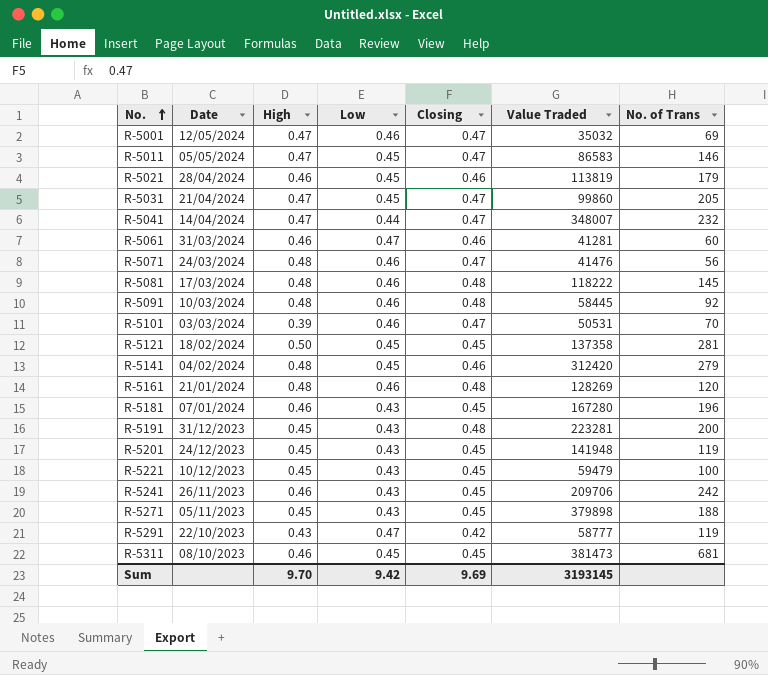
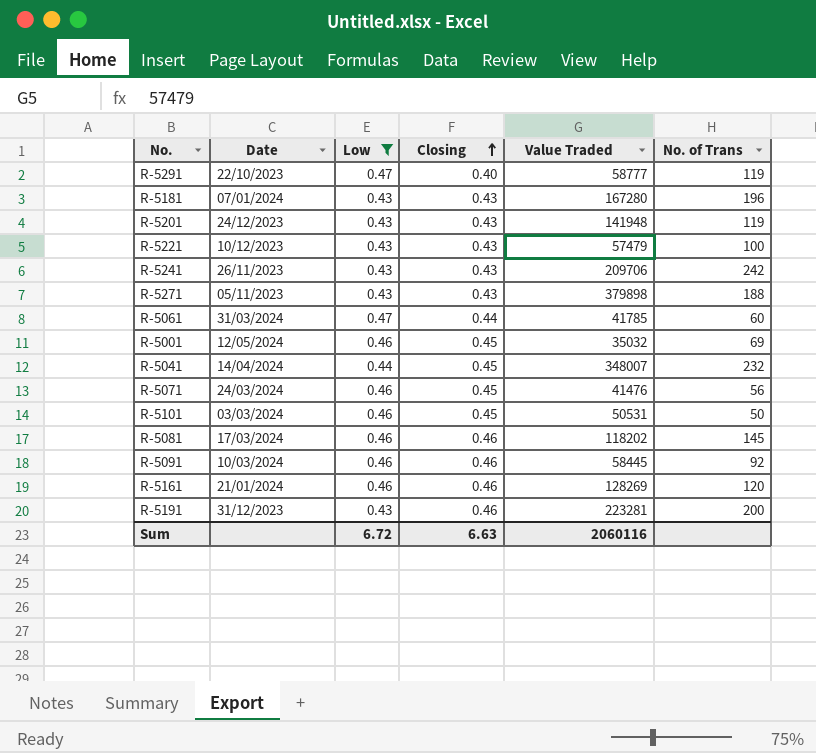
filter: none -> Low != 0.45
row order: No. ascending -> Closing ascending
column High | position: 3 -> none
R-5291 | Closing: 0.42 -> 0.40
R-5181 | Closing: 0.45 -> 0.43
R-5201 | Closing: 0.45 -> 0.43
R-5221 | Closing: 0.45 -> 0.43
R-5221 | Value Traded: 59479 -> 57479
R-5241 | Closing: 0.45 -> 0.43
R-5271 | Closing: 0.45 -> 0.43
R-5061 | Closing: 0.46 -> 0.44
R-5061 | Value Traded: 41281 -> 41785
R-5001 | Closing: 0.47 -> 0.45
R-5041 | Closing: 0.47 -> 0.45
R-5071 | Closing: 0.47 -> 0.45
R-5101 | Closing: 0.47 -> 0.45
R-5101 | No. of Trans: 70 -> 50
R-5081 | Closing: 0.48 -> 0.46
R-5081 | Value Traded: 118222 -> 118202
R-5091 | Closing: 0.48 -> 0.46
R-5161 | Closing: 0.48 -> 0.46
R-5191 | Closing: 0.48 -> 0.46
Sum | Low: 9.42 -> 6.72
Sum | Closing: 9.69 -> 6.63
Sum | Value Traded: 3193145 -> 2060116

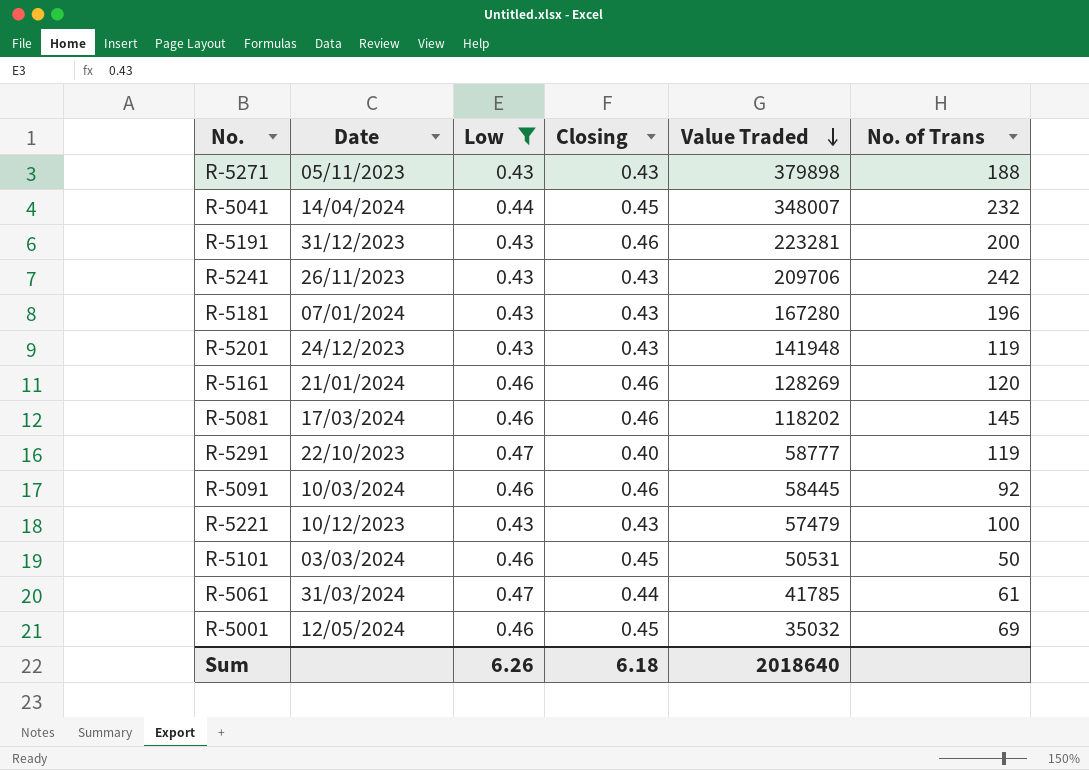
row order: Closing ascending -> Value Traded descending
row R-5071: 24/03/2024 | 0.46 | 0.45 | 41476 | 56 -> none
R-5061 | No. of Trans: 60 -> 61
Sum | Low: 6.72 -> 6.26
Sum | Closing: 6.63 -> 6.18
Sum | Value Traded: 2060116 -> 2018640

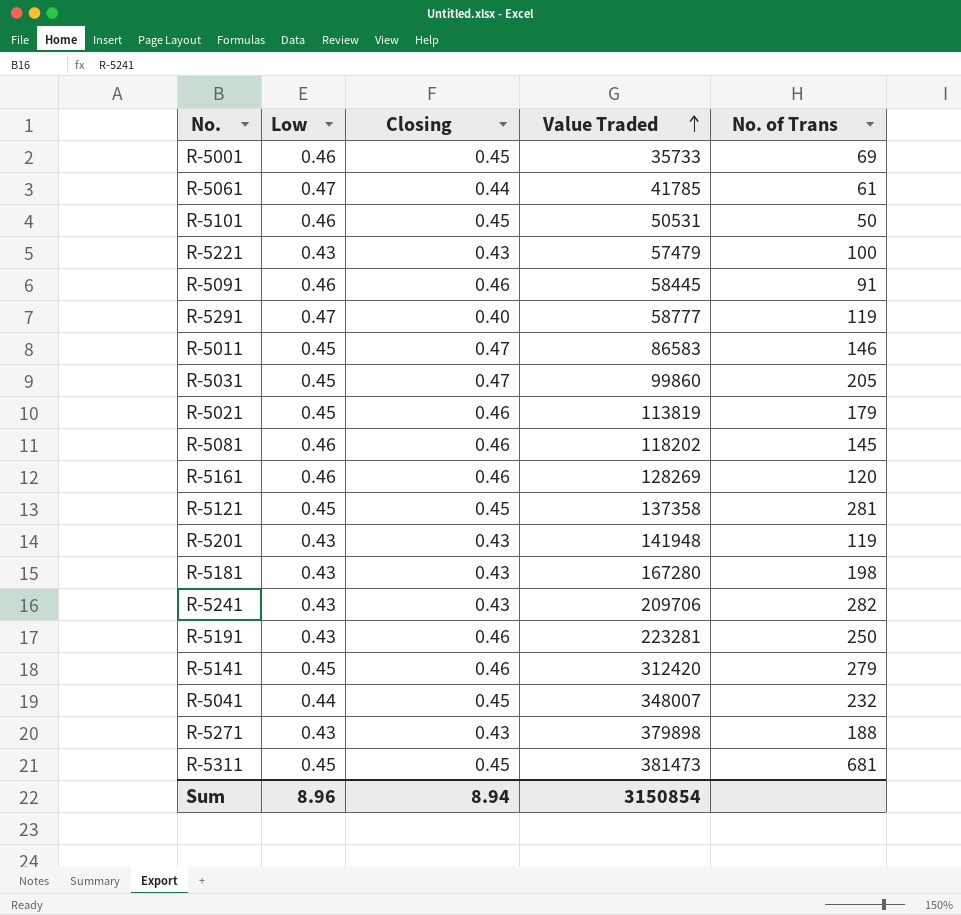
filter: Low != 0.45 -> none
row order: Value Traded descending -> Value Traded ascending
column Date | position: 2 -> none
R-5001 | Value Traded: 35032 -> 35733
R-5091 | No. of Trans: 92 -> 91
R-5181 | No. of Trans: 196 -> 198
R-5241 | No. of Trans: 242 -> 282
R-5191 | No. of Trans: 200 -> 250
Sum | Low: 6.26 -> 8.96
Sum | Closing: 6.18 -> 8.94
Sum | Value Traded: 2018640 -> 3150854

